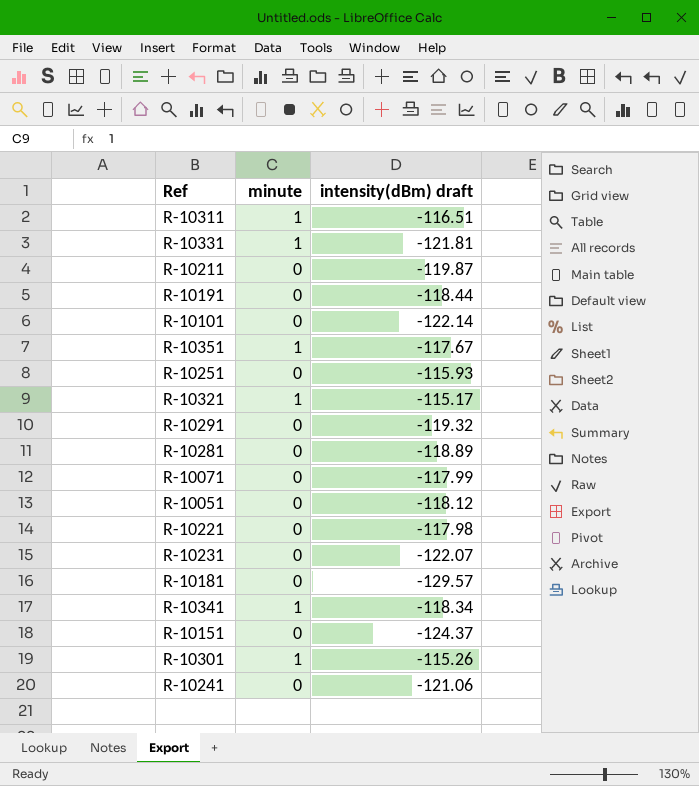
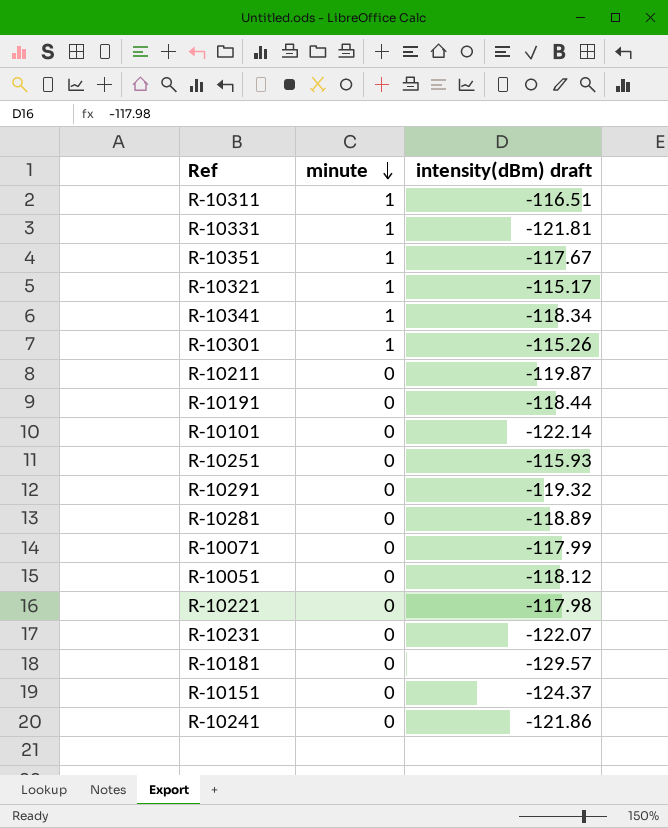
row order: none -> minute descending
R-10241 | intensity(dBm) draft: -121.06 -> -121.86

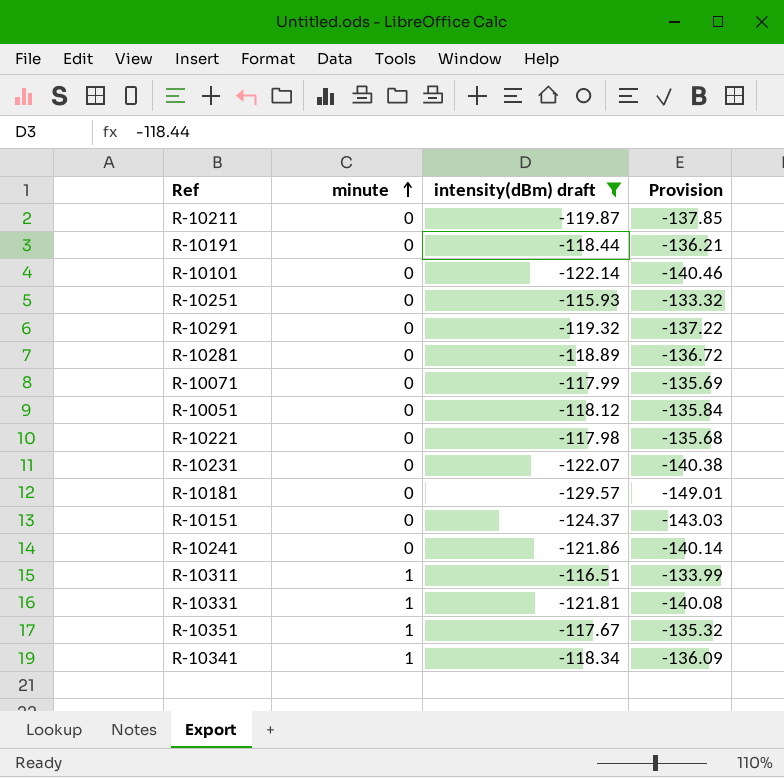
filter: none -> intensity(dBm) draft <= -115.93
row order: minute descending -> minute ascending
column Provision | formula: none -> [intensity(dBm) draft] * 1.15

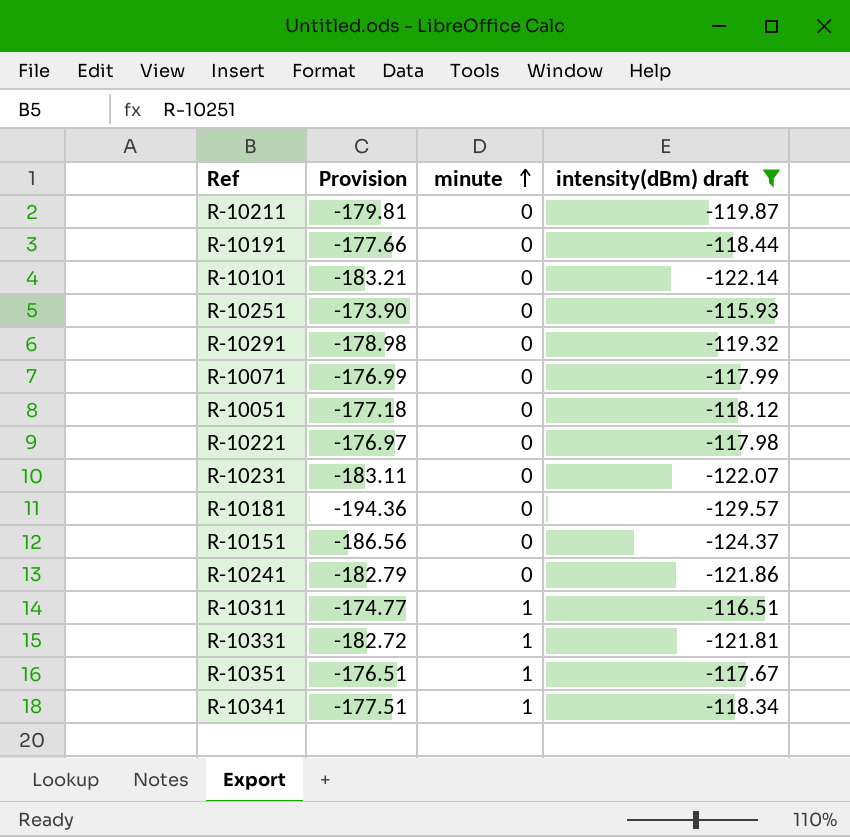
column Provision | formula: [intensity(dBm) draft] * 1.15 -> [intensity(dBm) draft] * 1.5
column Provision | position: 4 -> 2
row R-10281: 0 | -118.89 | -136.72 -> none

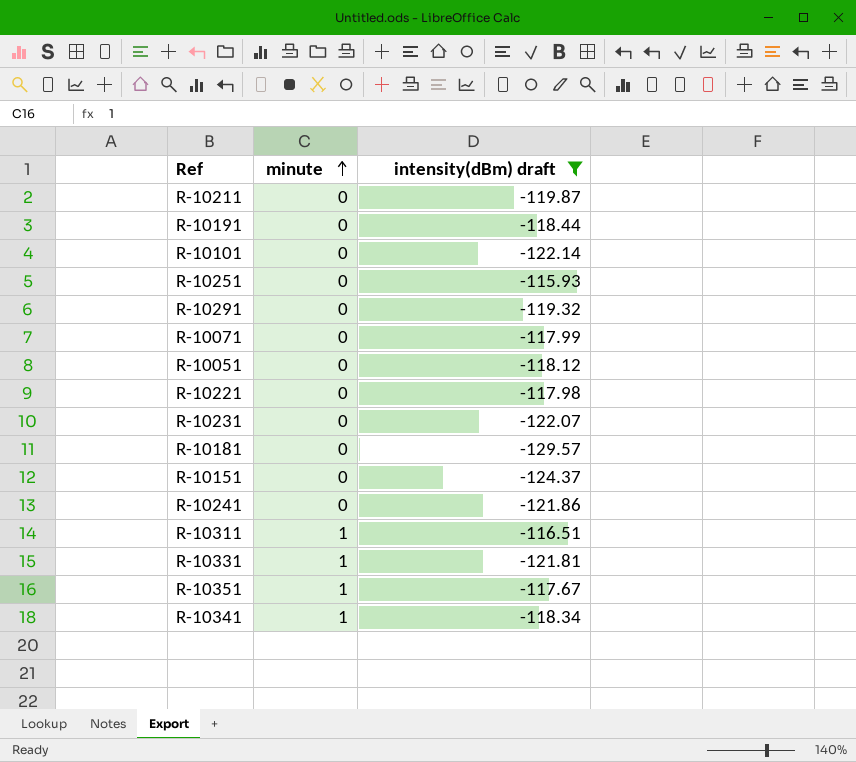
column Provision | formula: [intensity(dBm) draft] * 1.5 -> none

